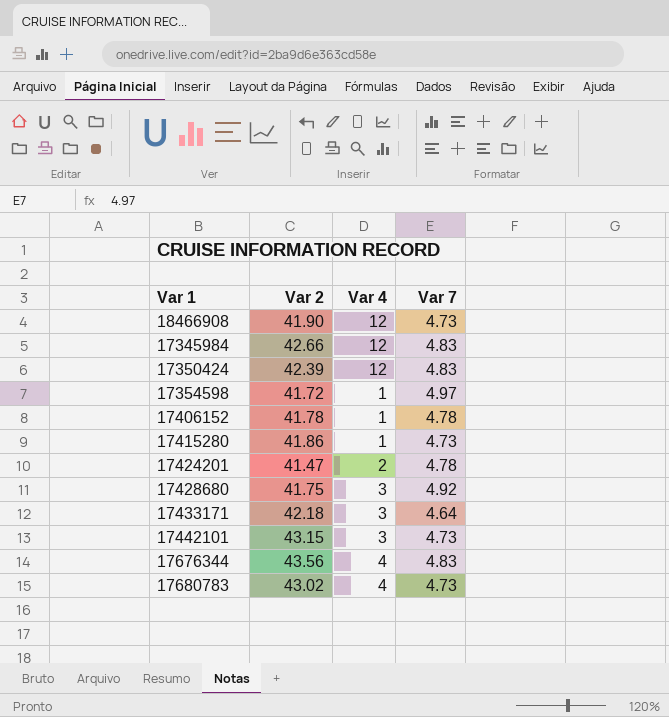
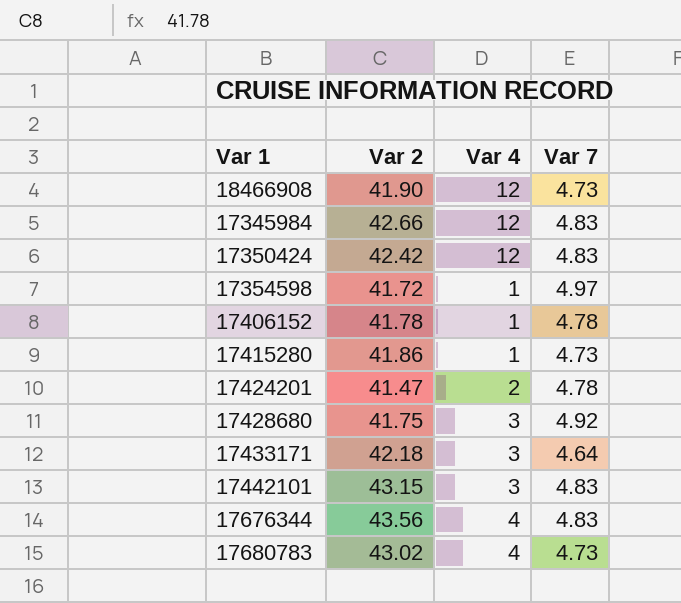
17350424 | Var 2: 42.39 -> 42.42
17442101 | Var 7: 4.73 -> 4.83

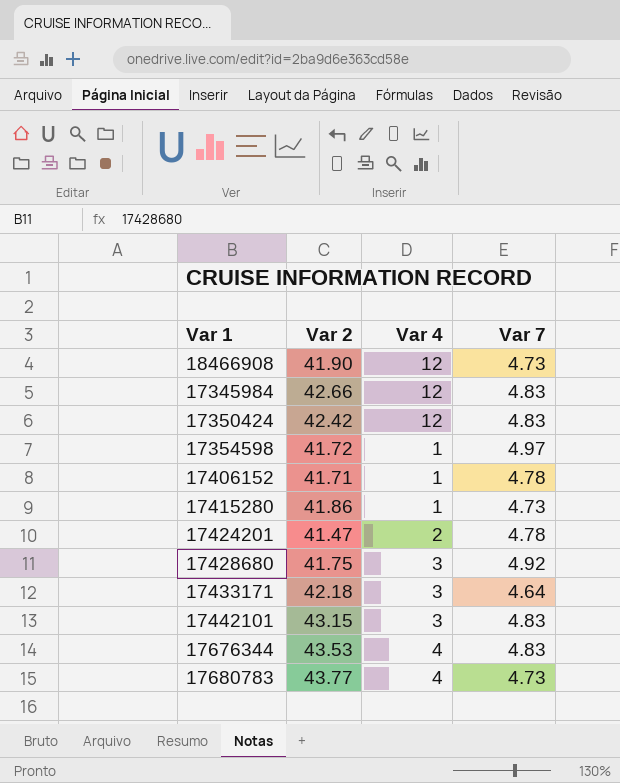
17406152 | Var 2: 41.78 -> 41.71
17676344 | Var 2: 43.56 -> 43.53
17680783 | Var 2: 43.02 -> 43.77

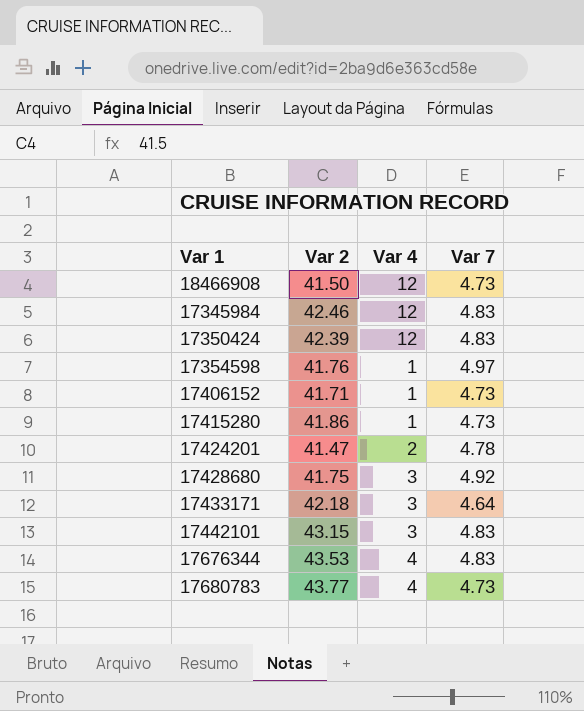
18466908 | Var 2: 41.90 -> 41.50
17345984 | Var 2: 42.66 -> 42.46
17350424 | Var 2: 42.42 -> 42.39
17354598 | Var 2: 41.72 -> 41.76
17406152 | Var 7: 4.78 -> 4.73

